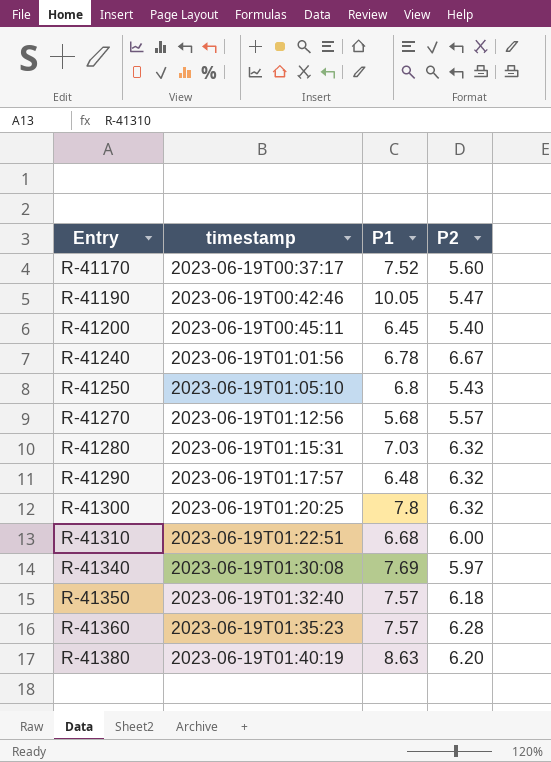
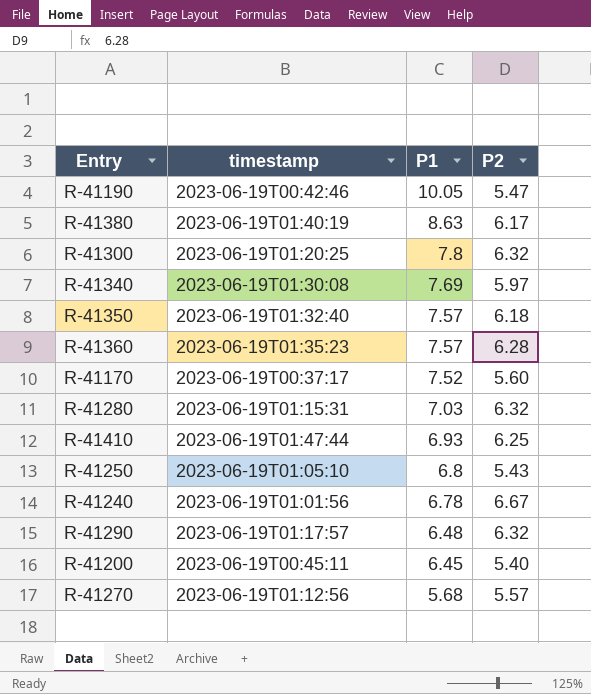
row order: Entry ascending -> P1 descending
row R-41310: 2023-06-19T01:22:51 | 6.68 | 6.00 -> none
R-41380 | P2: 6.20 -> 6.17
row R-41410: none -> 2023-06-19T01:47:44 | 6.93 | 6.25

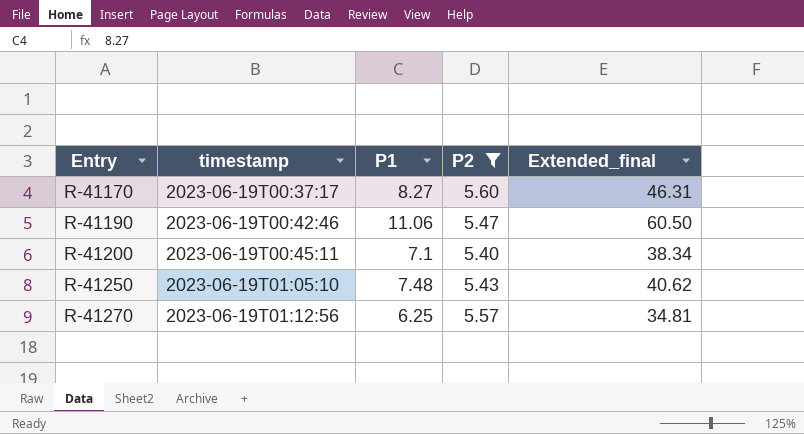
filter: none -> P2 <= 5.60
row order: P1 descending -> Entry ascending
column Extended_final | formula: none -> [P1] * [P2]
R-41170 | P1: 7.52 -> 8.27
R-41190 | P1: 10.05 -> 11.06
R-41200 | P1: 6.45 -> 7.1
R-41250 | P1: 6.8 -> 7.48
R-41270 | P1: 5.68 -> 6.25

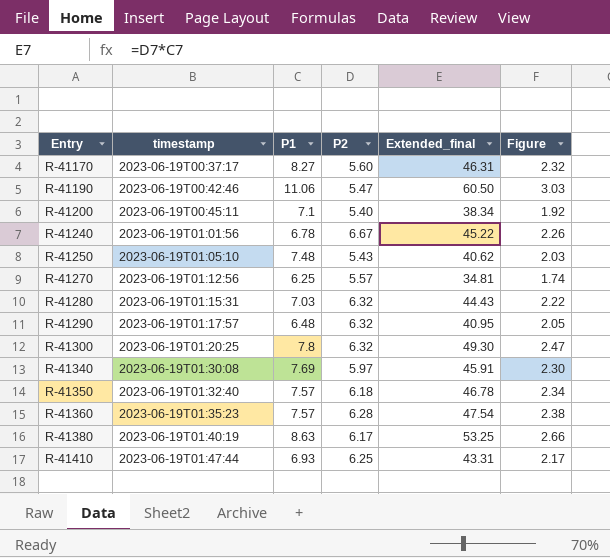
filter: P2 <= 5.60 -> none
column Figure | formula: none -> [Extended_final] * 0.05

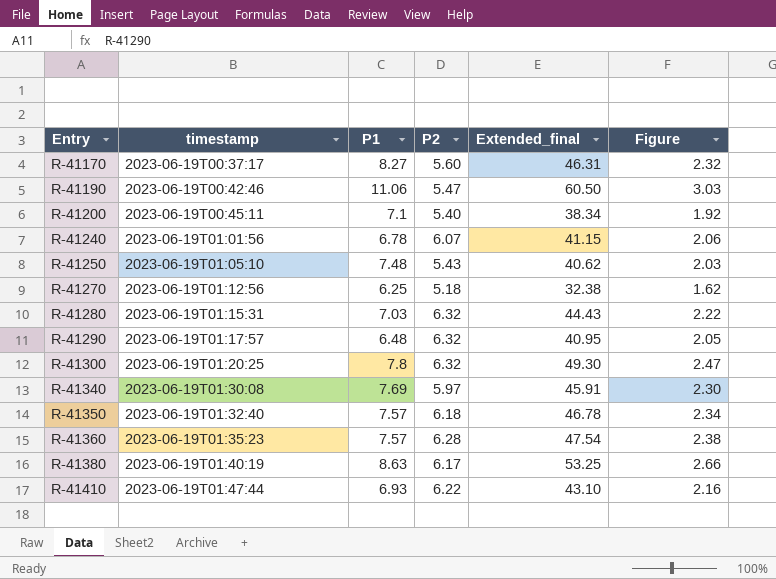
R-41240 | P2: 6.67 -> 6.07
R-41240 | Extended_final: 45.22 -> 41.15
R-41240 | Figure: 2.26 -> 2.06
R-41270 | P2: 5.57 -> 5.18
R-41270 | Extended_final: 34.81 -> 32.38
R-41270 | Figure: 1.74 -> 1.62
R-41410 | P2: 6.25 -> 6.22
R-41410 | Extended_final: 43.31 -> 43.10
R-41410 | Figure: 2.17 -> 2.16

